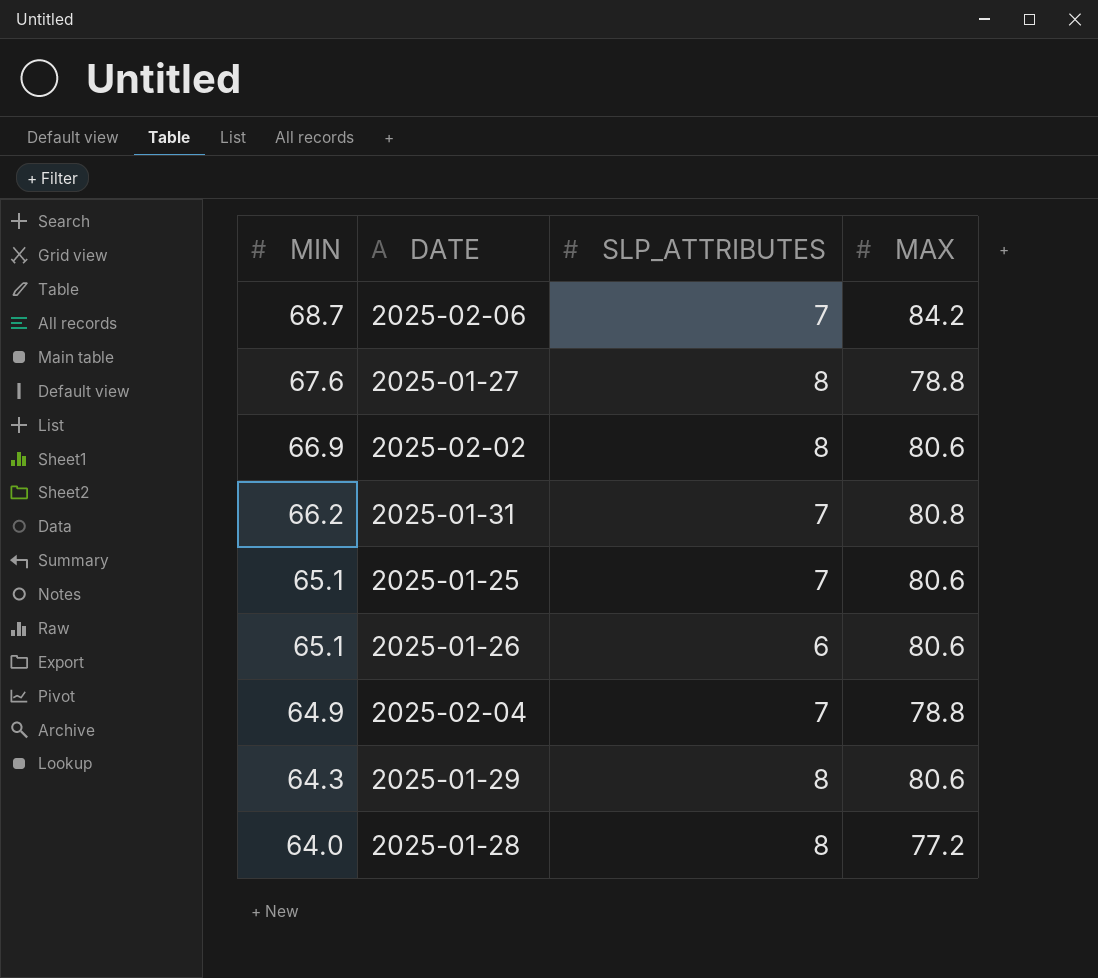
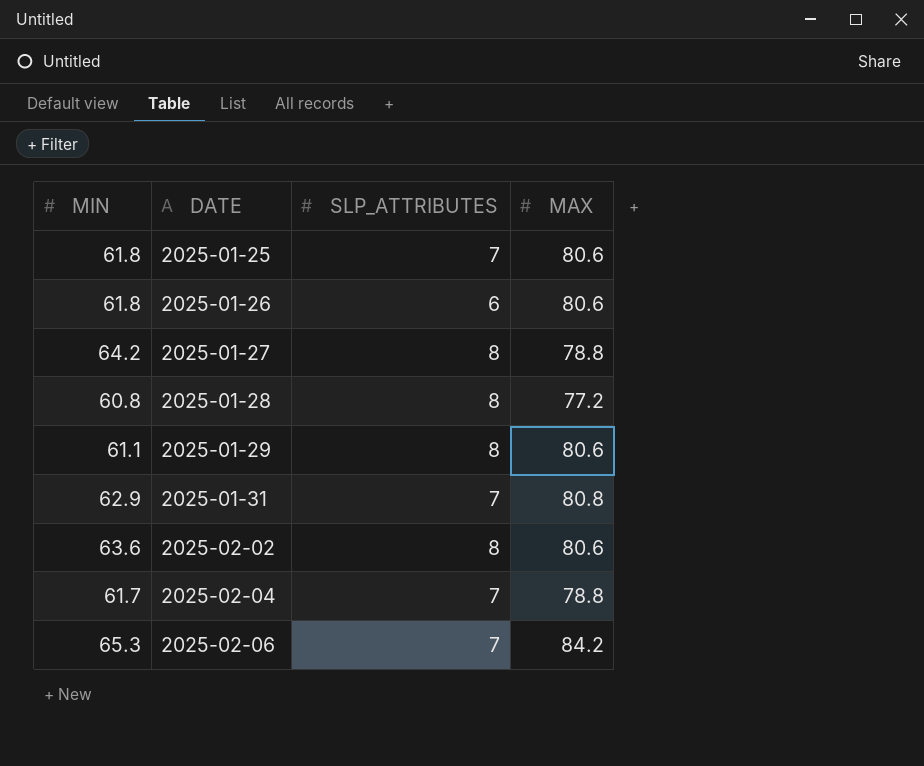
row order: MIN descending -> DATE ascending
2025-01-25 | MIN: 65.1 -> 61.8
2025-01-26 | MIN: 65.1 -> 61.8
2025-01-27 | MIN: 67.6 -> 64.2
2025-01-28 | MIN: 64.0 -> 60.8
2025-01-29 | MIN: 64.3 -> 61.1
2025-01-31 | MIN: 66.2 -> 62.9
2025-02-02 | MIN: 66.9 -> 63.6
2025-02-04 | MIN: 64.9 -> 61.7
2025-02-06 | MIN: 68.7 -> 65.3

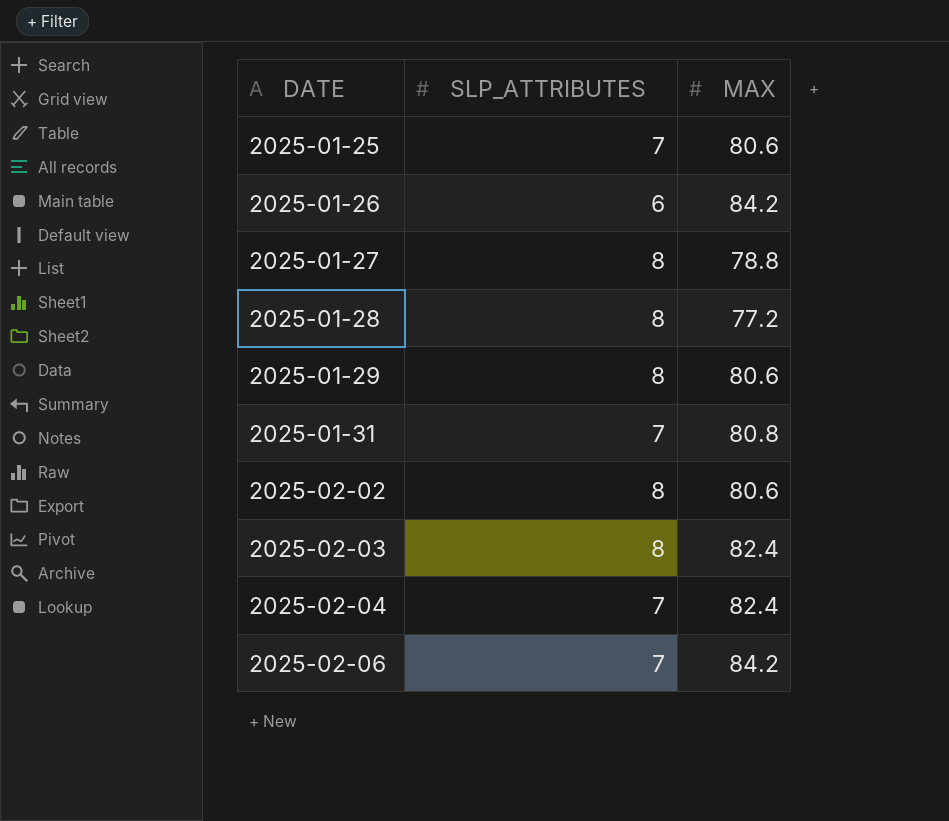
column MIN | position: 1 -> none
2025-01-26 | MAX: 80.6 -> 84.2
row 2025-02-03: none -> 8 | 82.4
2025-02-04 | MAX: 78.8 -> 82.4

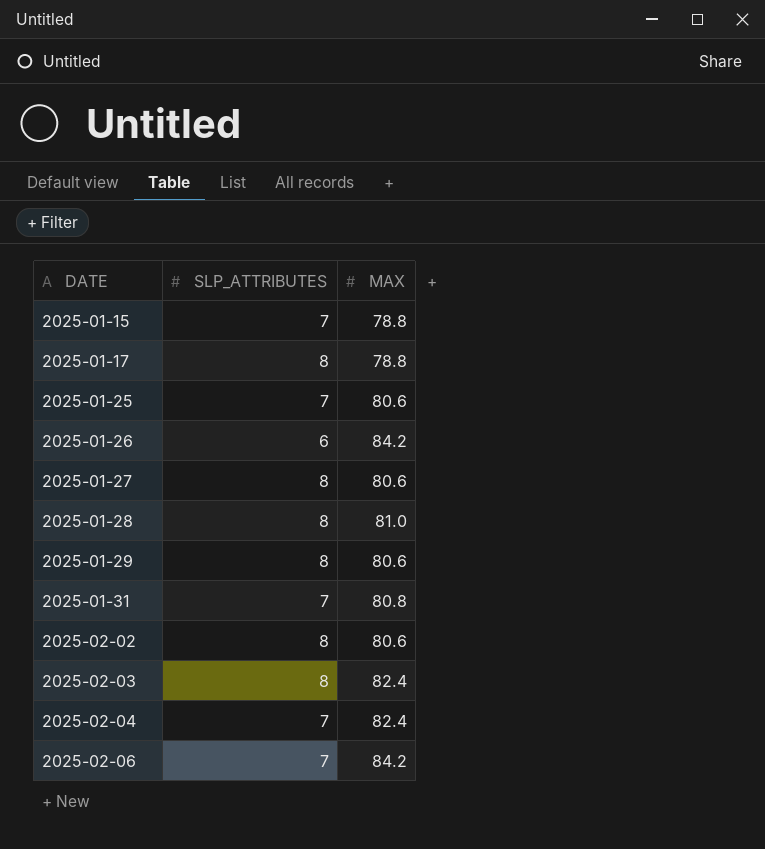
row 2025-01-15: none -> 7 | 78.8
row 2025-01-17: none -> 8 | 78.8
2025-01-27 | MAX: 78.8 -> 80.6
2025-01-28 | MAX: 77.2 -> 81.0

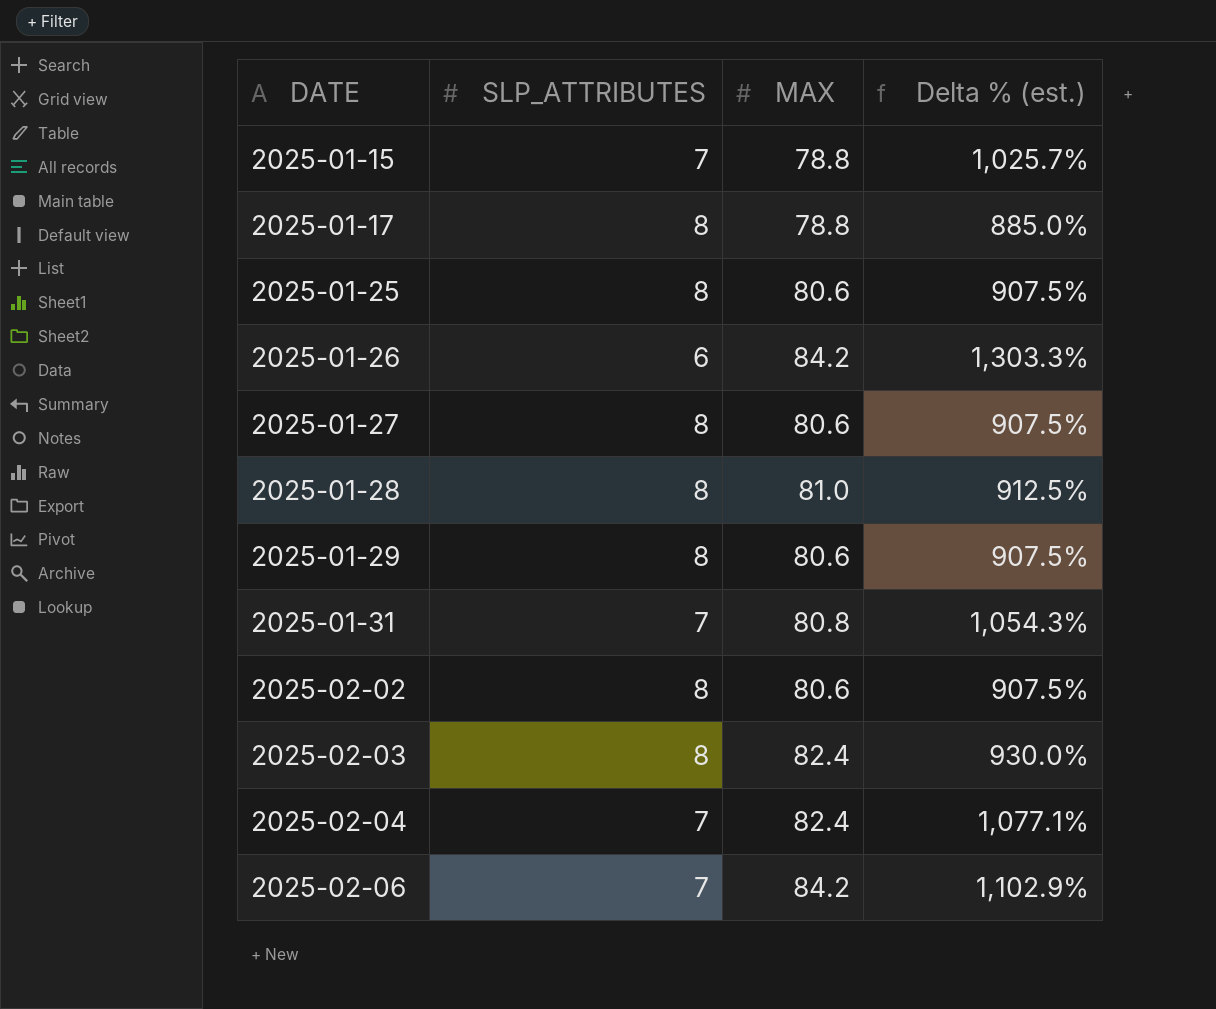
column Delta % (est.) | formula: none -> ([MAX] - [SLP_ATTRIBUTES]) / [SLP_ATTRIBUTES]
2025-01-25 | SLP_ATTRIBUTES: 7 -> 8

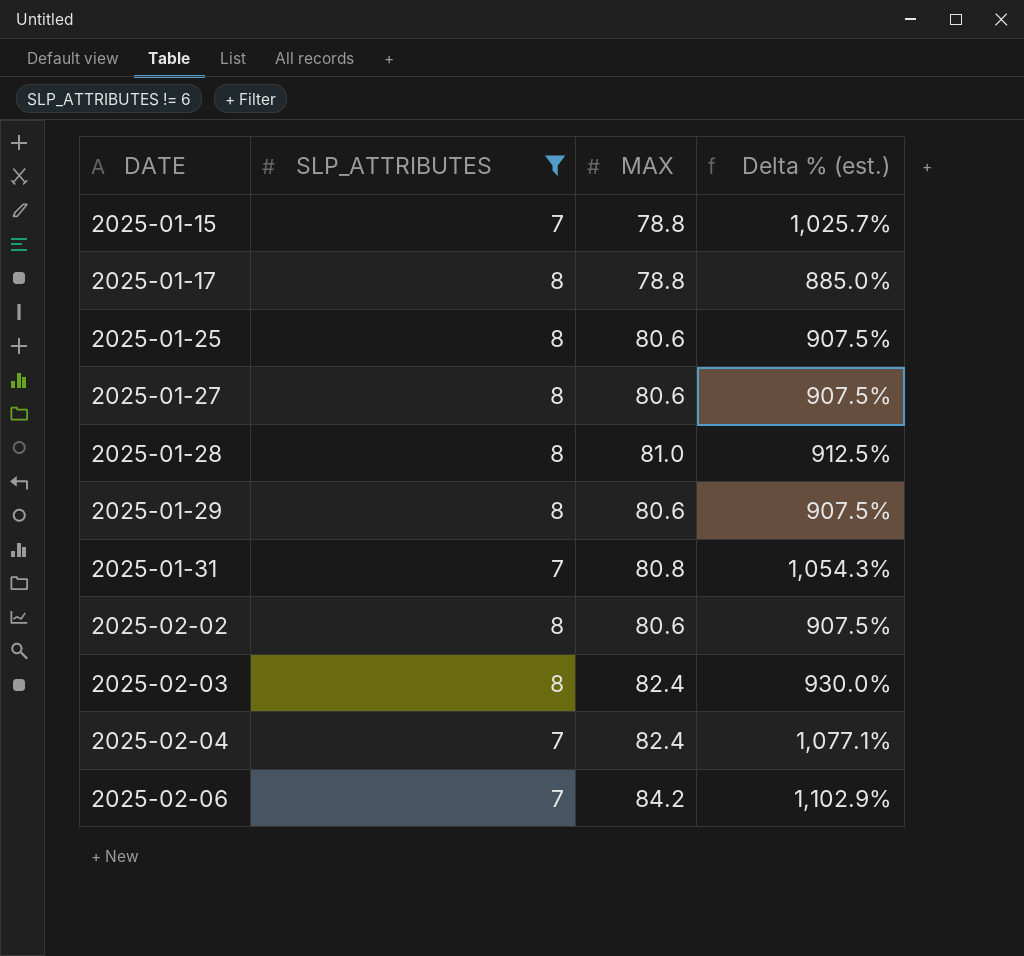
filter: none -> SLP_ATTRIBUTES != 6

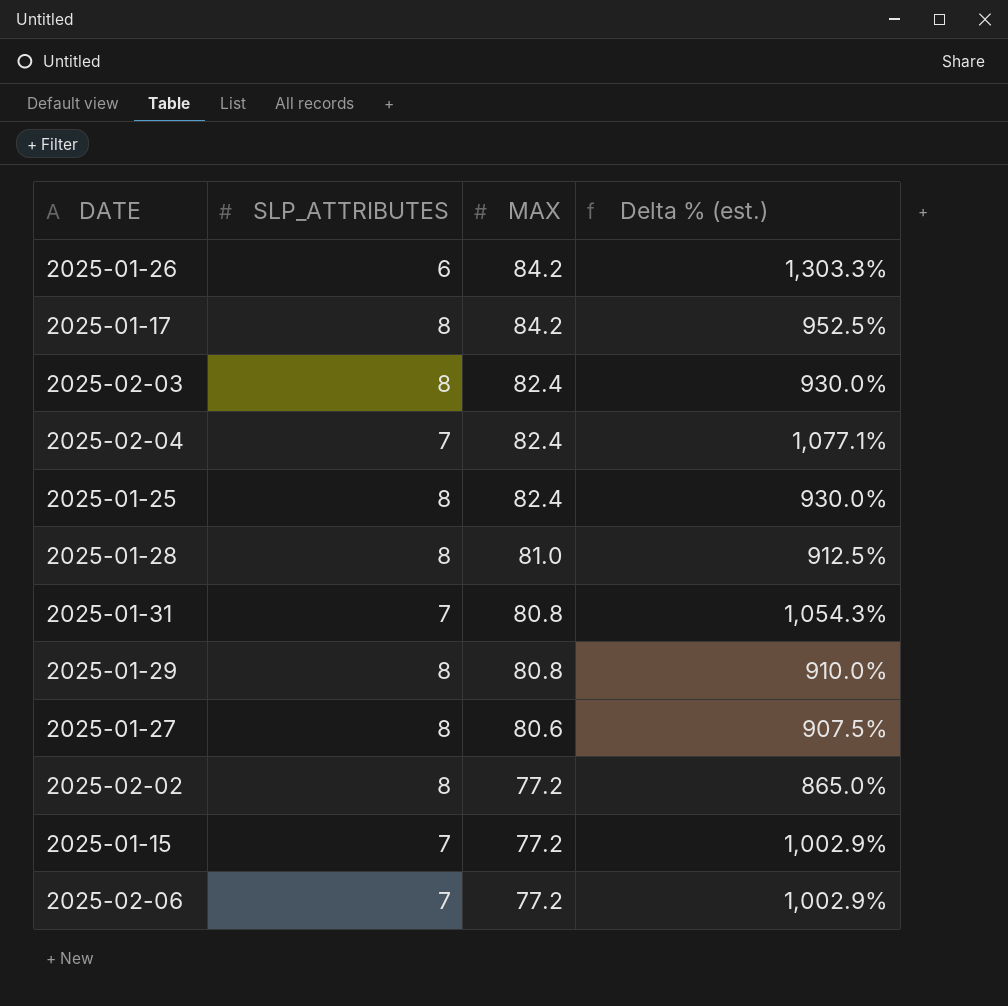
filter: SLP_ATTRIBUTES != 6 -> none
row order: DATE ascending -> MAX descending
2025-01-17 | MAX: 78.8 -> 84.2
2025-01-17 | Delta % (est.): 885.0% -> 952.5%
2025-01-25 | MAX: 80.6 -> 82.4
2025-01-25 | Delta % (est.): 907.5% -> 930.0%
2025-01-29 | MAX: 80.6 -> 80.8
2025-01-29 | Delta % (est.): 907.5% -> 910.0%
2025-02-02 | MAX: 80.6 -> 77.2
2025-02-02 | Delta % (est.): 907.5% -> 865.0%
2025-01-15 | MAX: 78.8 -> 77.2
2025-01-15 | Delta % (est.): 1,025.7% -> 1,002.9%
2025-02-06 | MAX: 84.2 -> 77.2
2025-02-06 | Delta % (est.): 1,102.9% -> 1,002.9%

